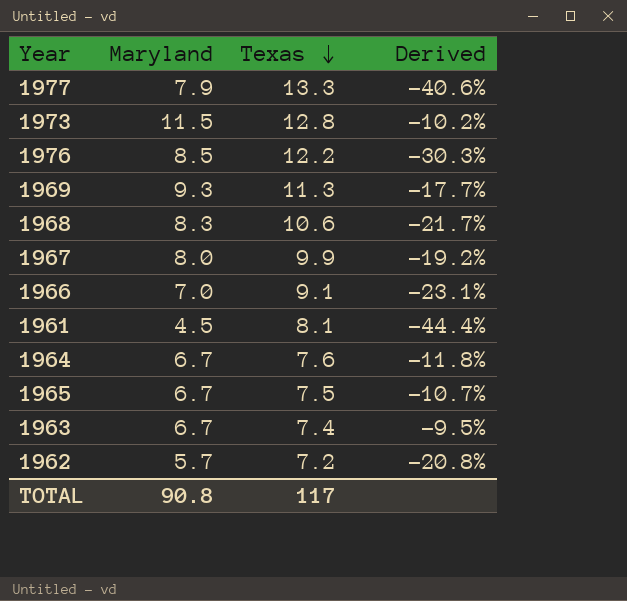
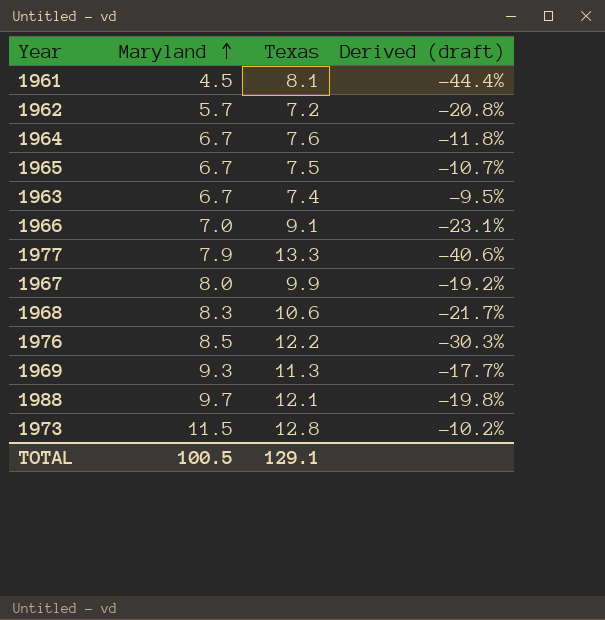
row order: Texas descending -> Maryland ascending
column name: Derived -> Derived (draft)
row 1988: none -> 9.7 | 12.1 | -19.8%
TOTAL | Maryland: 90.8 -> 100.5
TOTAL | Texas: 117 -> 129.1

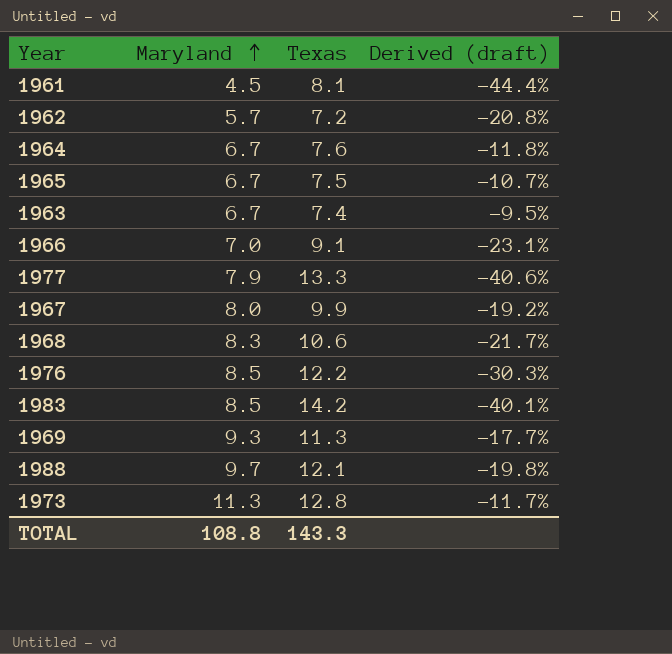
row 1983: none -> 8.5 | 14.2 | -40.1%
1973 | Maryland: 11.5 -> 11.3
1973 | Derived (draft): -10.2% -> -11.7%
TOTAL | Maryland: 100.5 -> 108.8
TOTAL | Texas: 129.1 -> 143.3

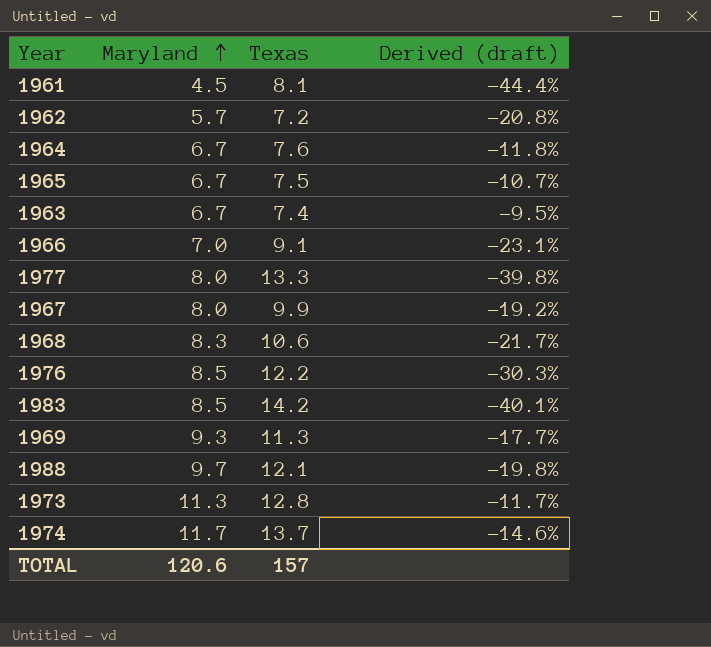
1977 | Maryland: 7.9 -> 8.0
1977 | Derived (draft): -40.6% -> -39.8%
row 1974: none -> 11.7 | 13.7 | -14.6%
TOTAL | Maryland: 108.8 -> 120.6
TOTAL | Texas: 143.3 -> 157

